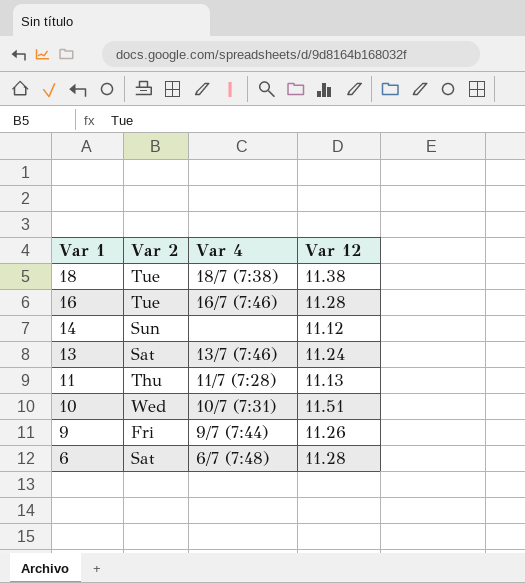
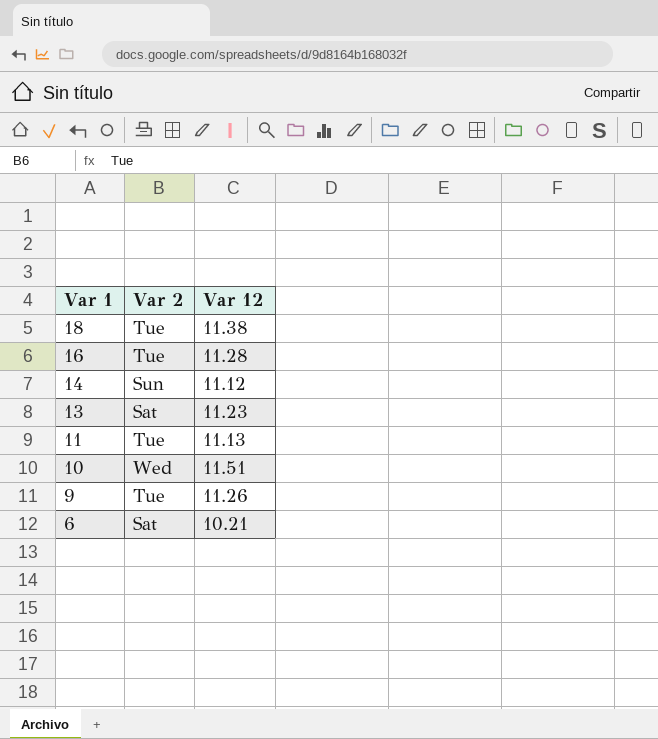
column Var 4 | position: 3 -> none
13 | Var 12: 11.24 -> 11.23
11 | Var 2: Thu -> Tue
9 | Var 2: Fri -> Tue
6 | Var 12: 11.28 -> 10.21

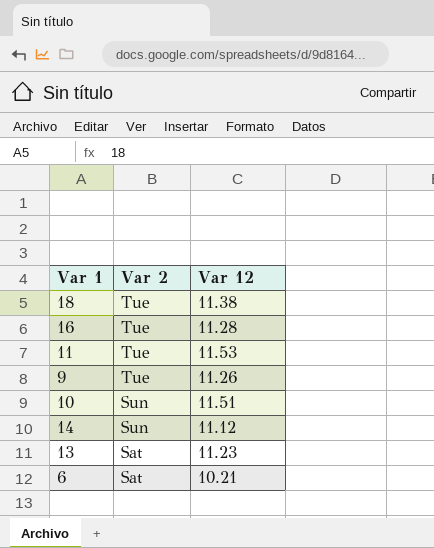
row order: Var 1 descending -> Var 2 descending
11 | Var 12: 11.13 -> 11.53
10 | Var 2: Wed -> Sun

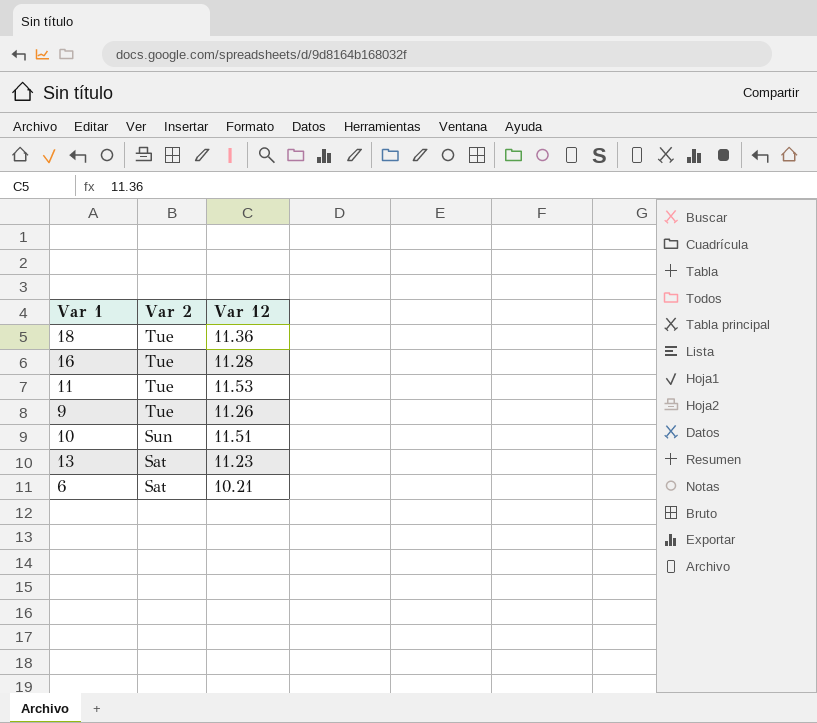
row 14: Sun | 11.12 -> none
18 | Var 12: 11.38 -> 11.36

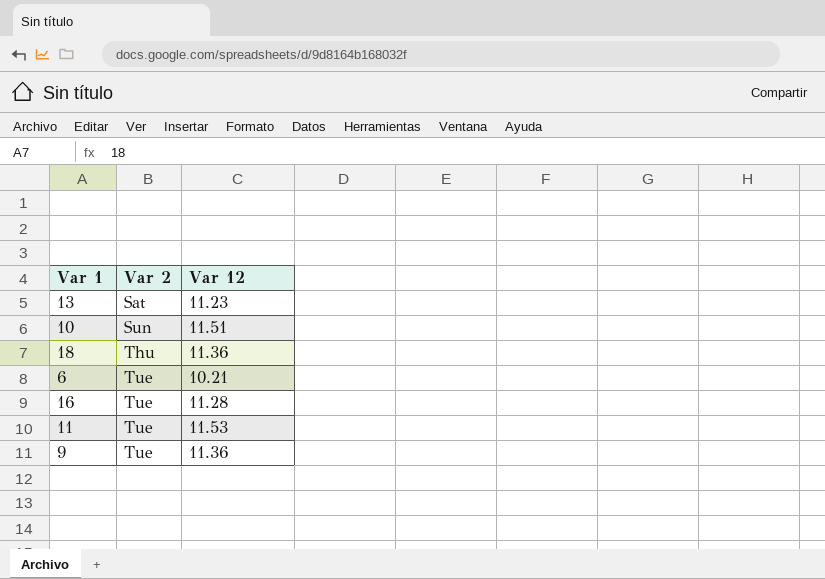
row order: Var 2 descending -> Var 2 ascending
18 | Var 2: Tue -> Thu
6 | Var 2: Sat -> Tue
9 | Var 12: 11.26 -> 11.36

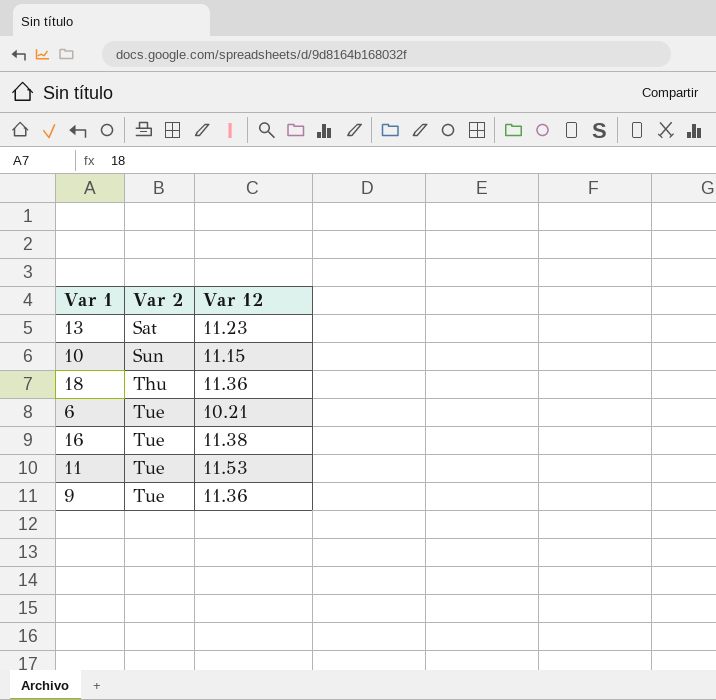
10 | Var 12: 11.51 -> 11.15
16 | Var 12: 11.28 -> 11.38

